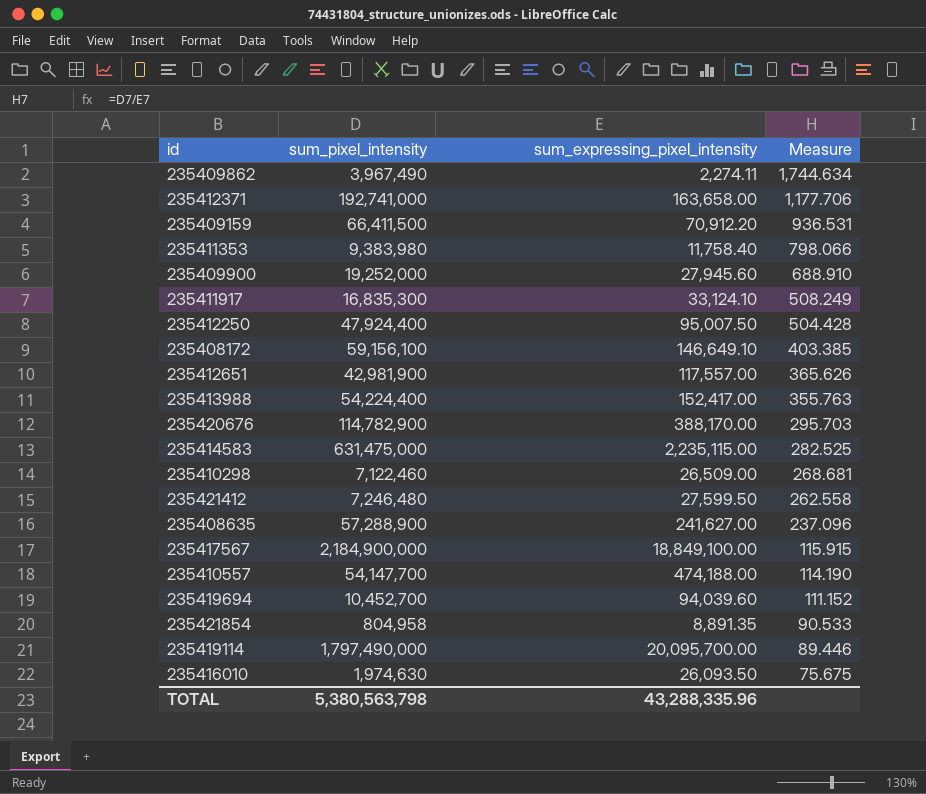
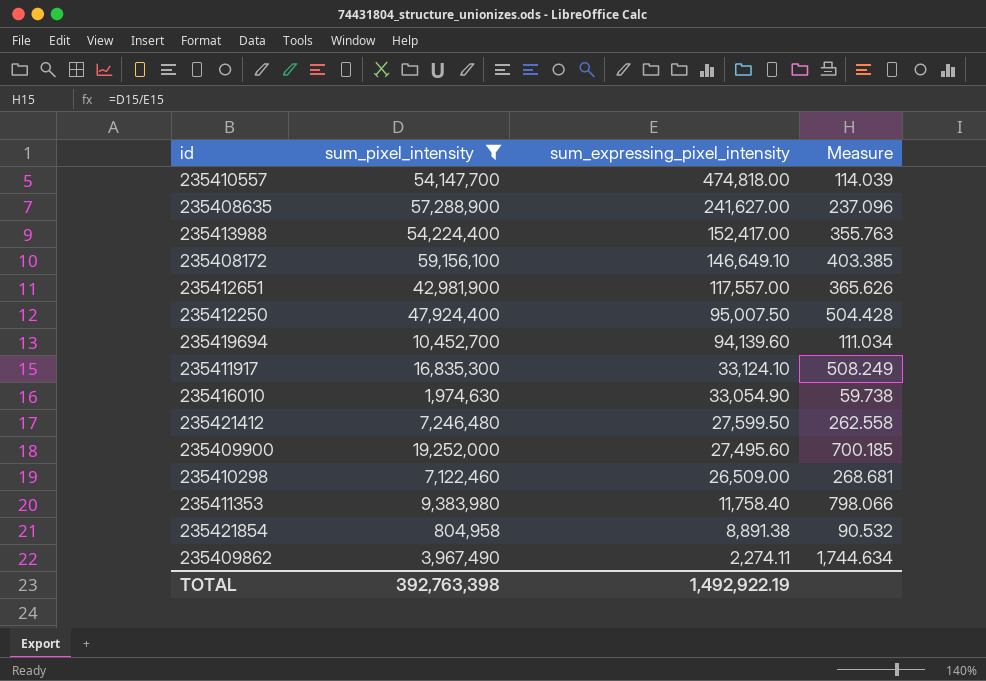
filter: none -> sum_pixel_intensity <= 59,156,100
row order: Measure descending -> sum_expressing_pixel_intensity descending
235410557 | sum_expressing_pixel_intensity: 474,188.00 -> 474,818.00
235410557 | Measure: 114.190 -> 114.039
235419694 | sum_expressing_pixel_intensity: 94,039.60 -> 94,139.60
235419694 | Measure: 111.152 -> 111.034
235416010 | sum_expressing_pixel_intensity: 26,093.50 -> 33,054.90
235416010 | Measure: 75.675 -> 59.738
235409900 | sum_expressing_pixel_intensity: 27,945.60 -> 27,495.60
235409900 | Measure: 688.910 -> 700.185
235421854 | sum_expressing_pixel_intensity: 8,891.35 -> 8,891.38
235421854 | Measure: 90.533 -> 90.532
TOTAL | sum_pixel_intensity: 5,380,563,798 -> 392,763,398
TOTAL | sum_expressing_pixel_intensity: 43,288,335.96 -> 1,492,922.19

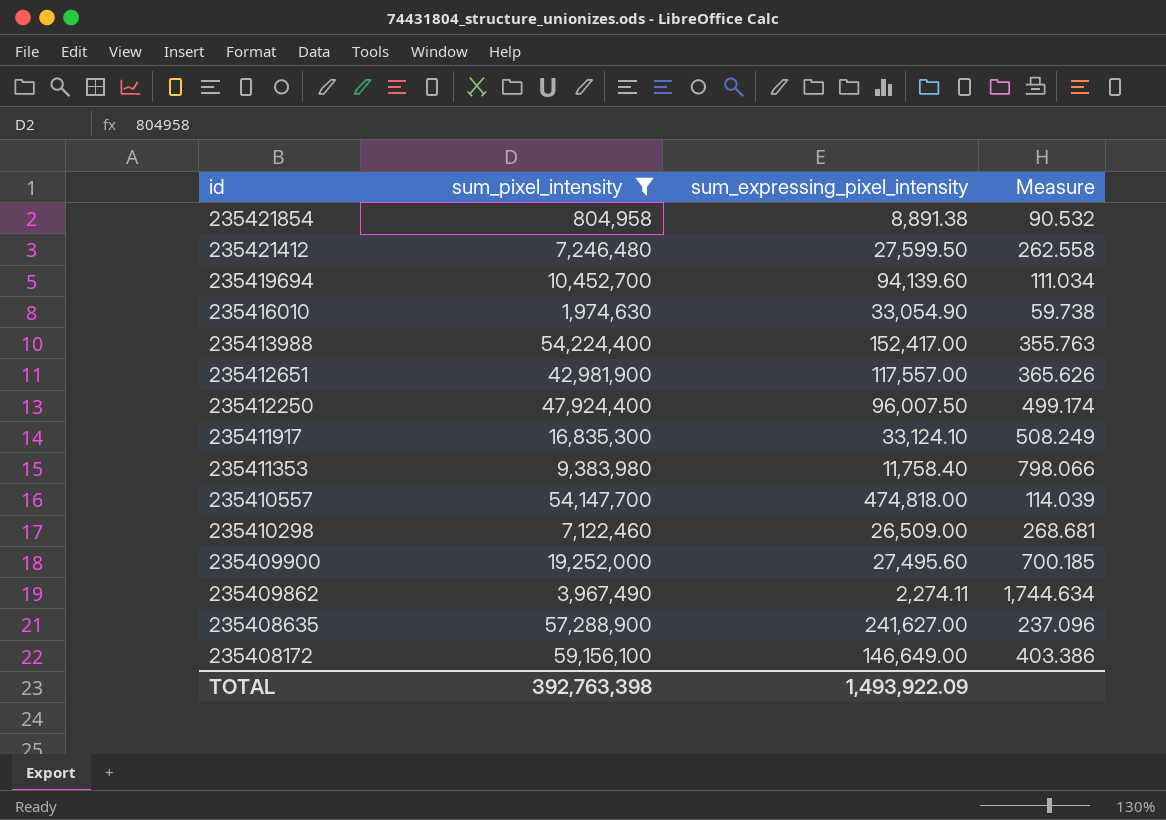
row order: sum_expressing_pixel_intensity descending -> id descending
235412250 | sum_expressing_pixel_intensity: 95,007.50 -> 96,007.50
235412250 | Measure: 504.428 -> 499.174
235408172 | sum_expressing_pixel_intensity: 146,649.10 -> 146,649.00
235408172 | Measure: 403.385 -> 403.386
TOTAL | sum_expressing_pixel_intensity: 1,492,922.19 -> 1,493,922.09

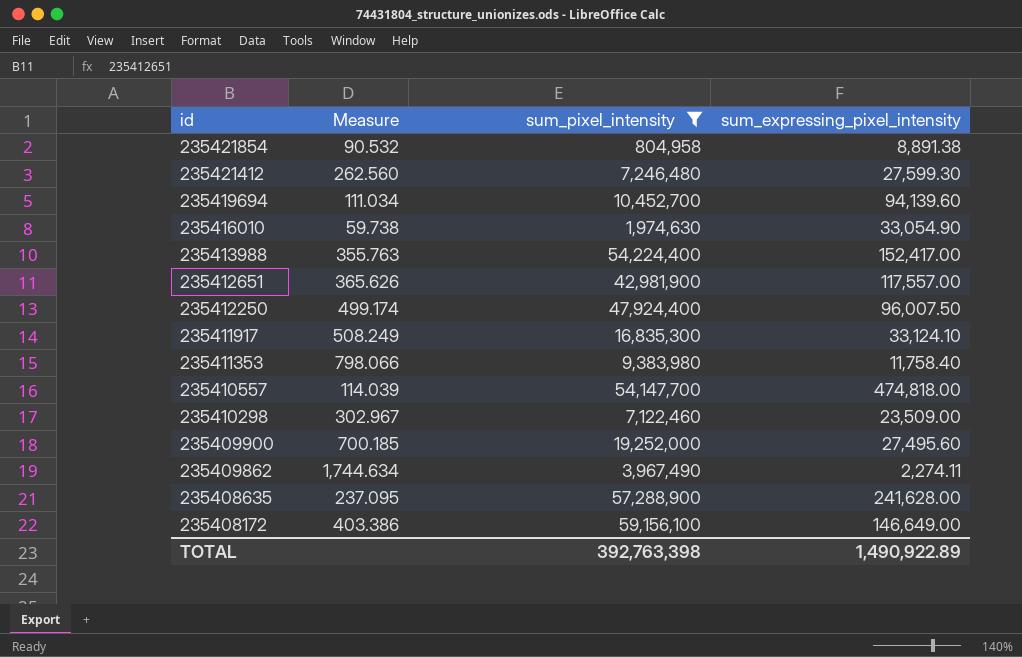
column Measure | position: 4 -> 2
235421412 | Measure: 262.558 -> 262.560
235421412 | sum_expressing_pixel_intensity: 27,599.50 -> 27,599.30
235410298 | Measure: 268.681 -> 302.967
235410298 | sum_expressing_pixel_intensity: 26,509.00 -> 23,509.00
235408635 | Measure: 237.096 -> 237.095
235408635 | sum_expressing_pixel_intensity: 241,627.00 -> 241,628.00
TOTAL | sum_expressing_pixel_intensity: 1,493,922.09 -> 1,490,922.89

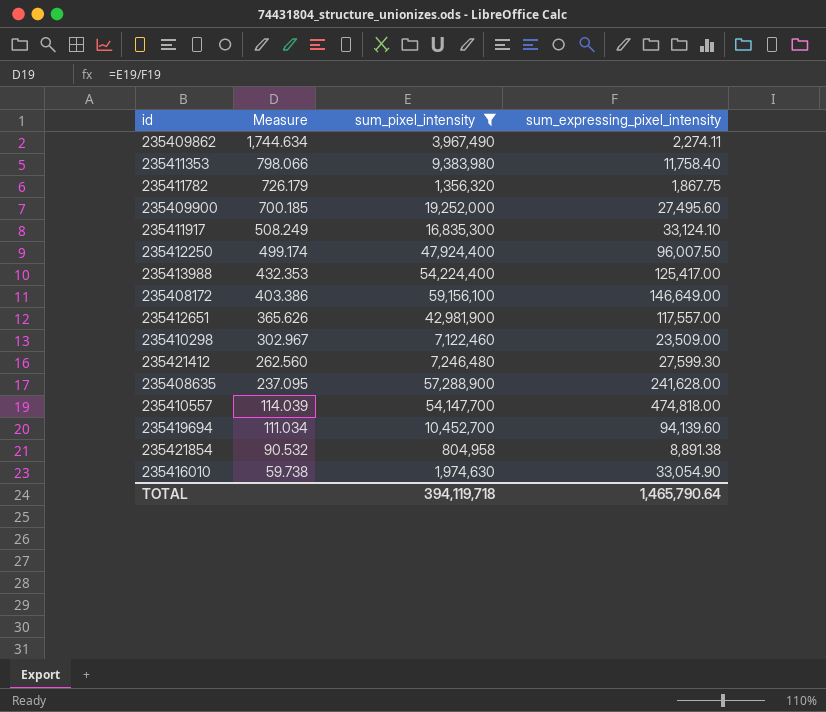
row order: id descending -> Measure descending
row 235411782: none -> 726.179 | 1,356,320 | 1,867.75
235413988 | Measure: 355.763 -> 432.353
235413988 | sum_expressing_pixel_intensity: 152,417.00 -> 125,417.00
TOTAL | sum_pixel_intensity: 392,763,398 -> 394,119,718
TOTAL | sum_expressing_pixel_intensity: 1,490,922.89 -> 1,465,790.64

